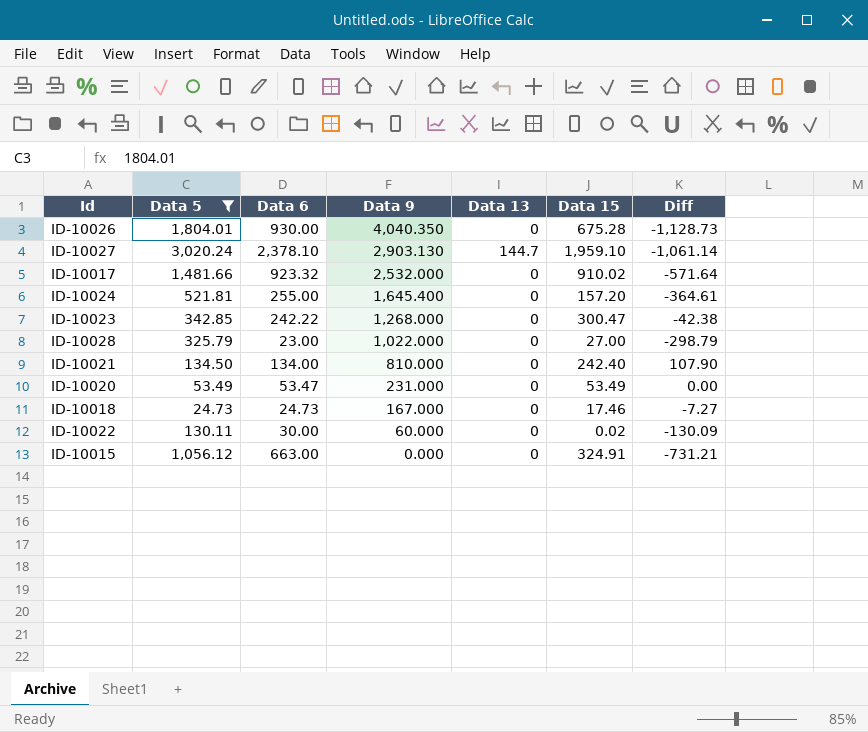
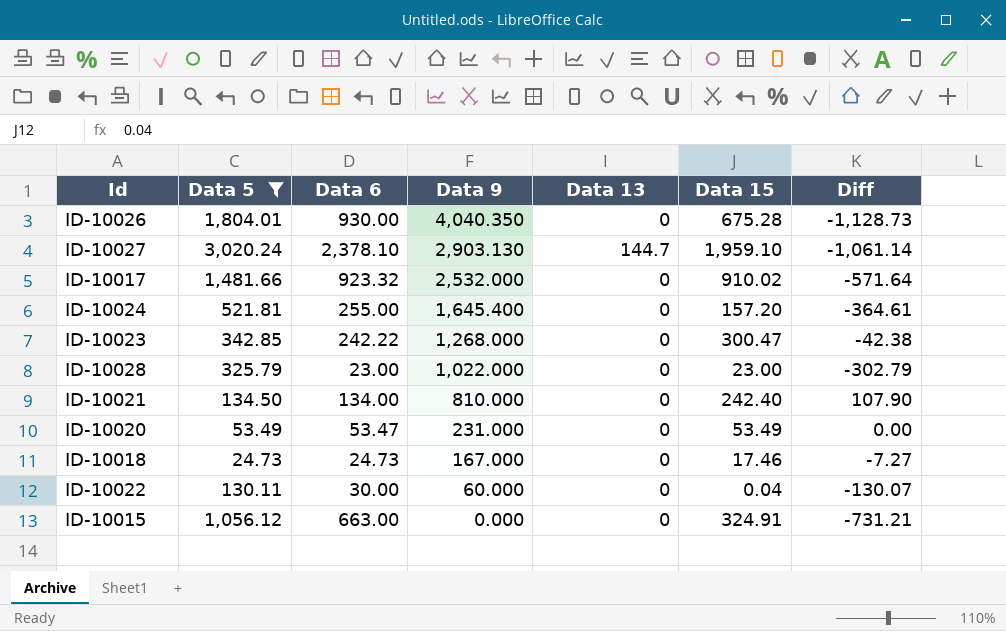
ID-10028 | Data 15: 27.00 -> 23.00
ID-10028 | Diff: -298.79 -> -302.79
ID-10022 | Data 15: 0.02 -> 0.04
ID-10022 | Diff: -130.09 -> -130.07

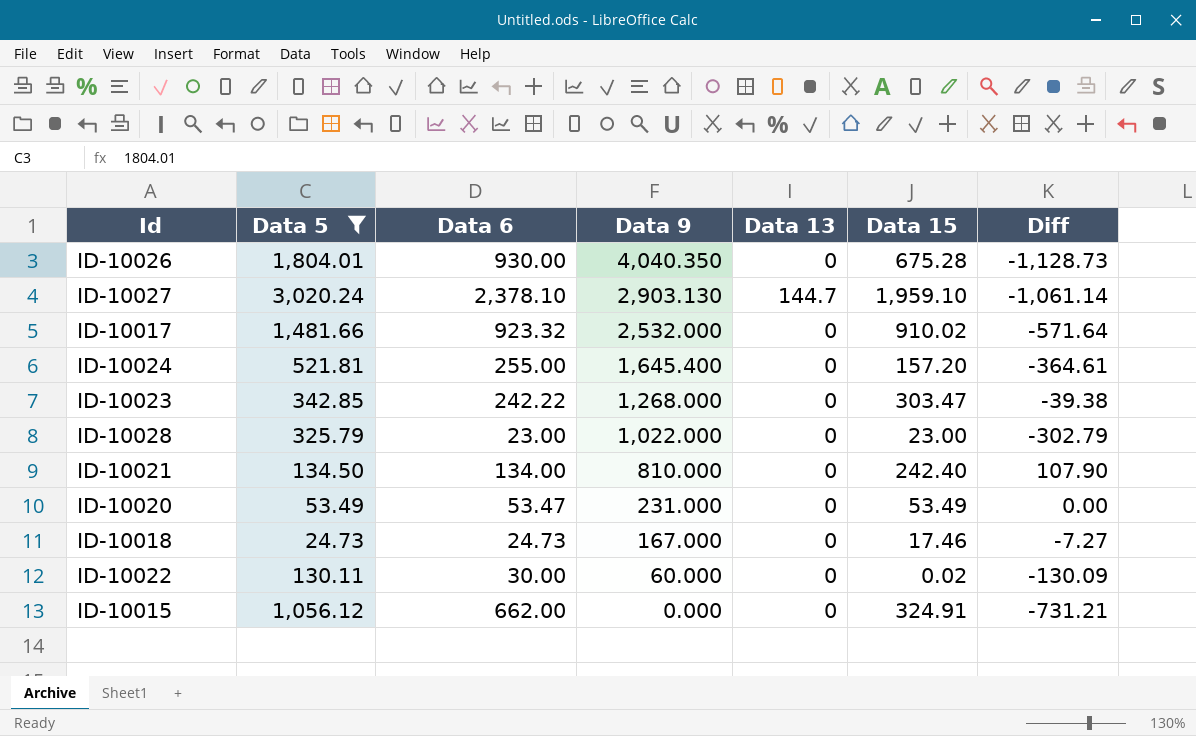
ID-10023 | Data 15: 300.47 -> 303.47
ID-10023 | Diff: -42.38 -> -39.38
ID-10022 | Data 15: 0.04 -> 0.02
ID-10022 | Diff: -130.07 -> -130.09
ID-10015 | Data 6: 663.00 -> 662.00

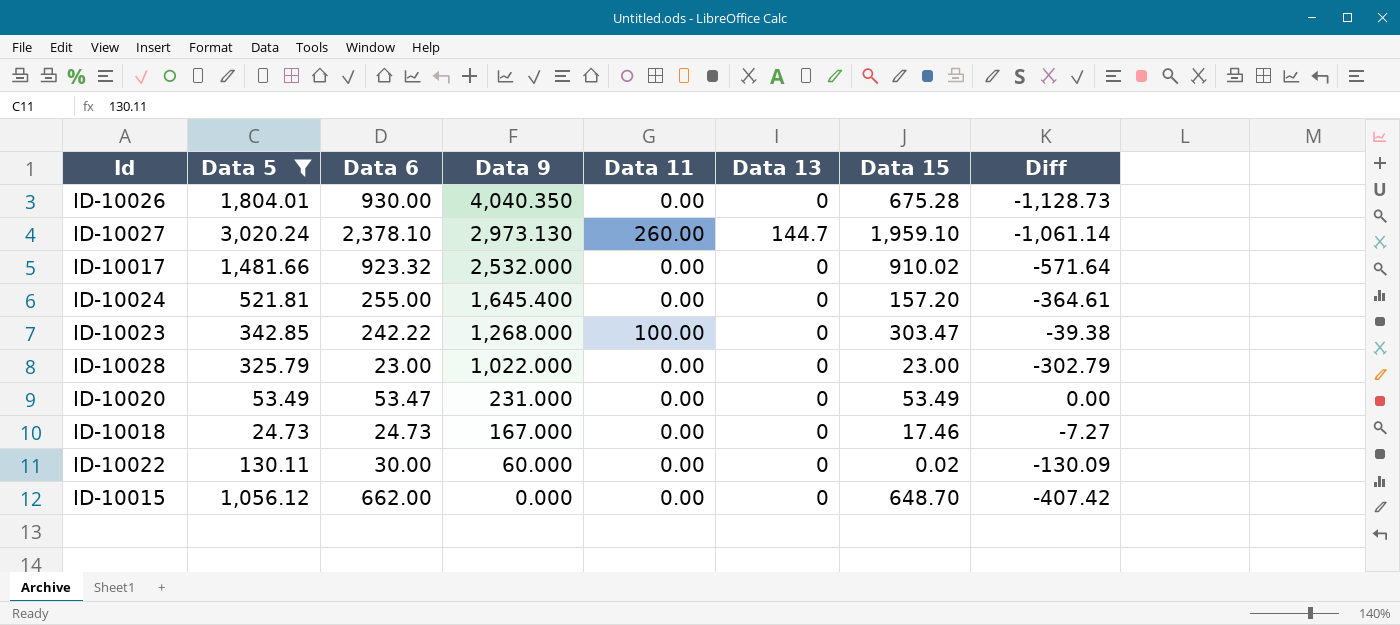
column Data 11 | position: none -> 5
row ID-10021: 134.50 | 134.00 | 810.000 | 0 | 242.40 | 107.90 -> none
ID-10027 | Data 9: 2,903.130 -> 2,973.130
ID-10015 | Data 15: 324.91 -> 648.70
ID-10015 | Diff: -731.21 -> -407.42

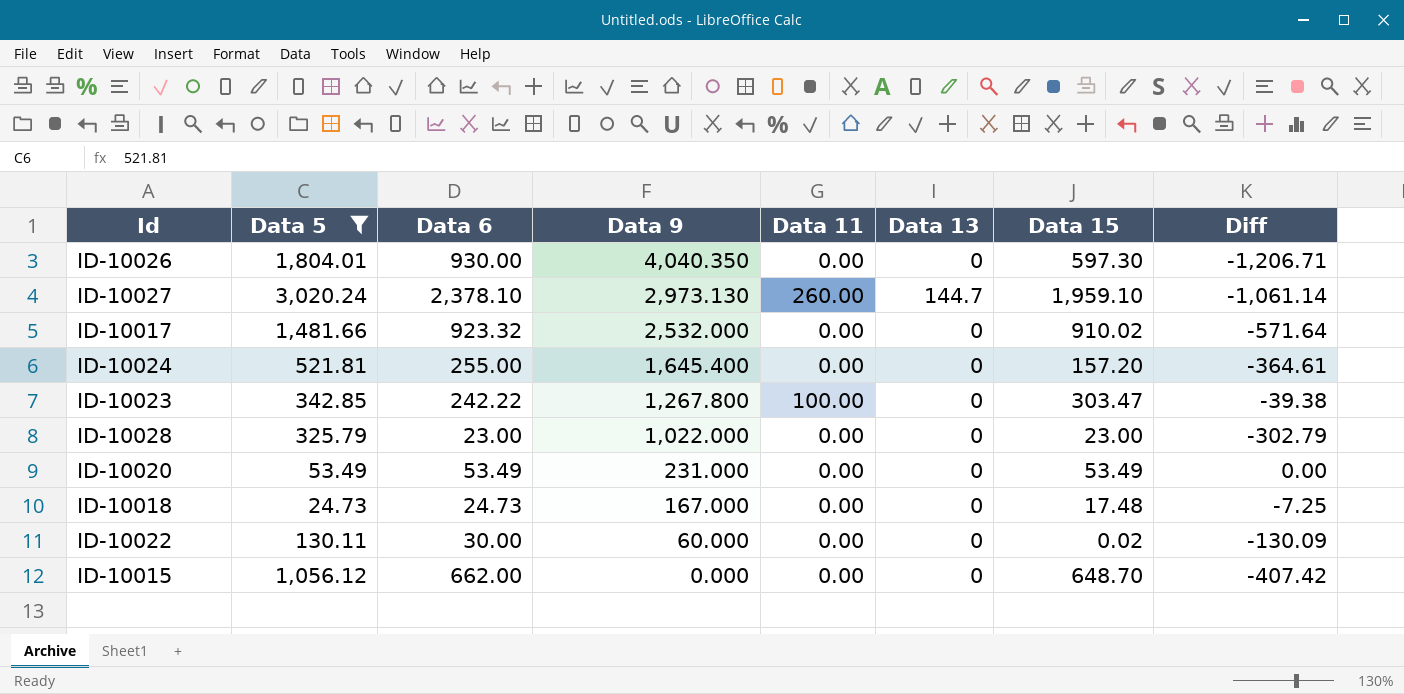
ID-10026 | Data 15: 675.28 -> 597.30
ID-10026 | Diff: -1,128.73 -> -1,206.71
ID-10023 | Data 9: 1,268.000 -> 1,267.800
ID-10020 | Data 6: 53.47 -> 53.49
ID-10018 | Data 15: 17.46 -> 17.48
ID-10018 | Diff: -7.27 -> -7.25

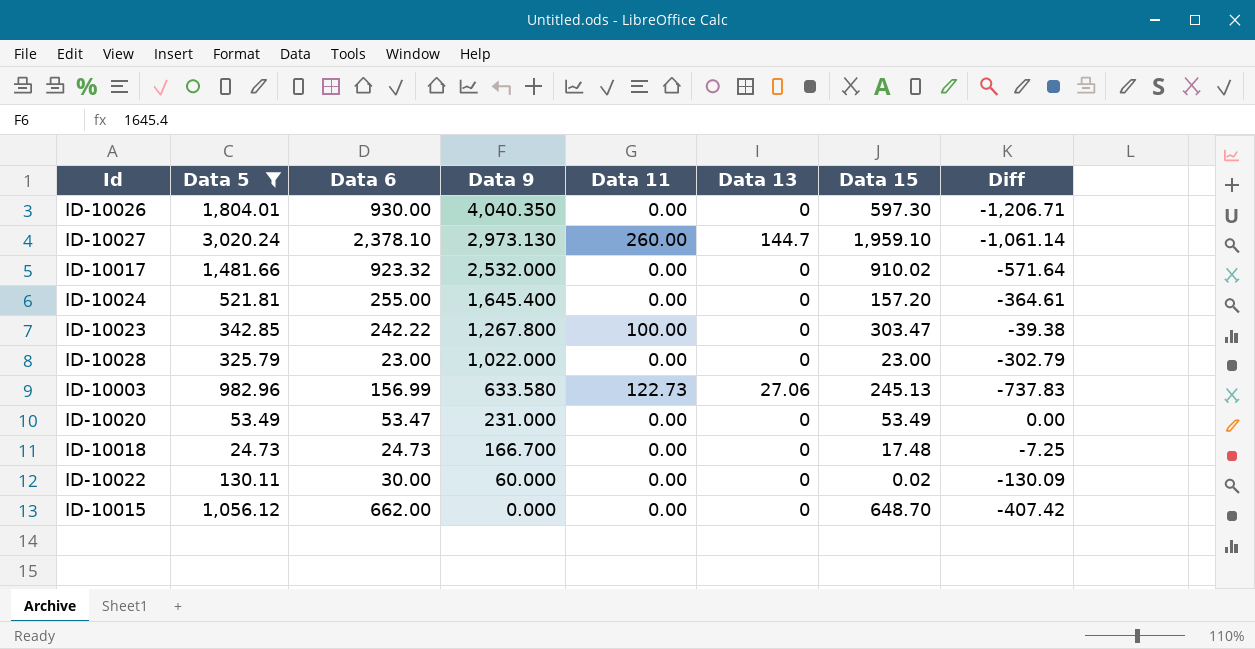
row ID-10003: none -> 982.96 | 156.99 | 633.580 | 122.73 | 27.06 | 245.13 | -737.83
ID-10020 | Data 6: 53.49 -> 53.47
ID-10018 | Data 9: 167.000 -> 166.700

